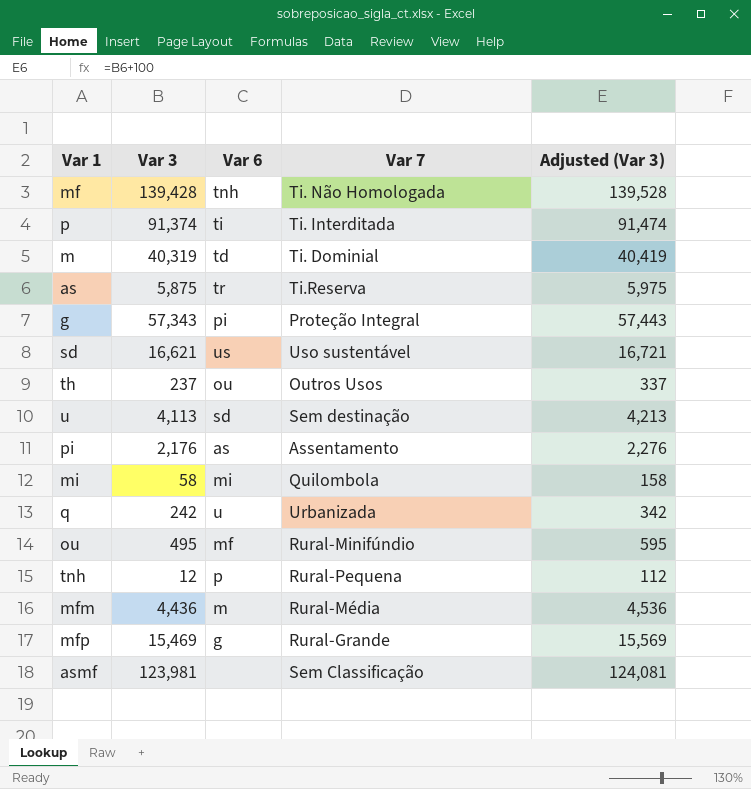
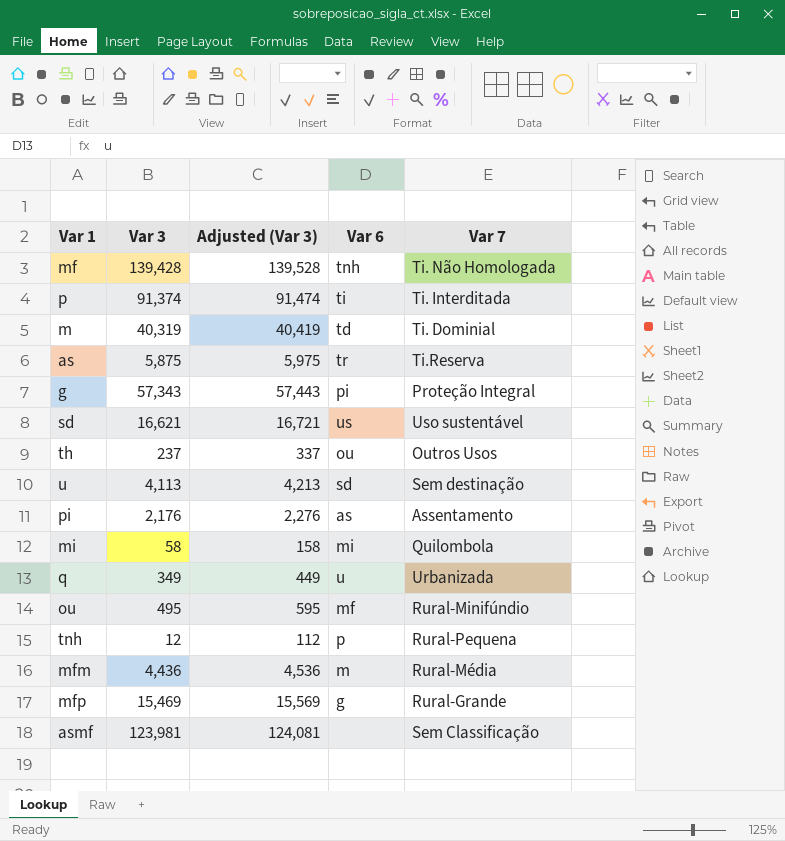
column Adjusted (Var 3) | position: 5 -> 3
q | Var 3: 242 -> 349
q | Adjusted (Var 3): 342 -> 449

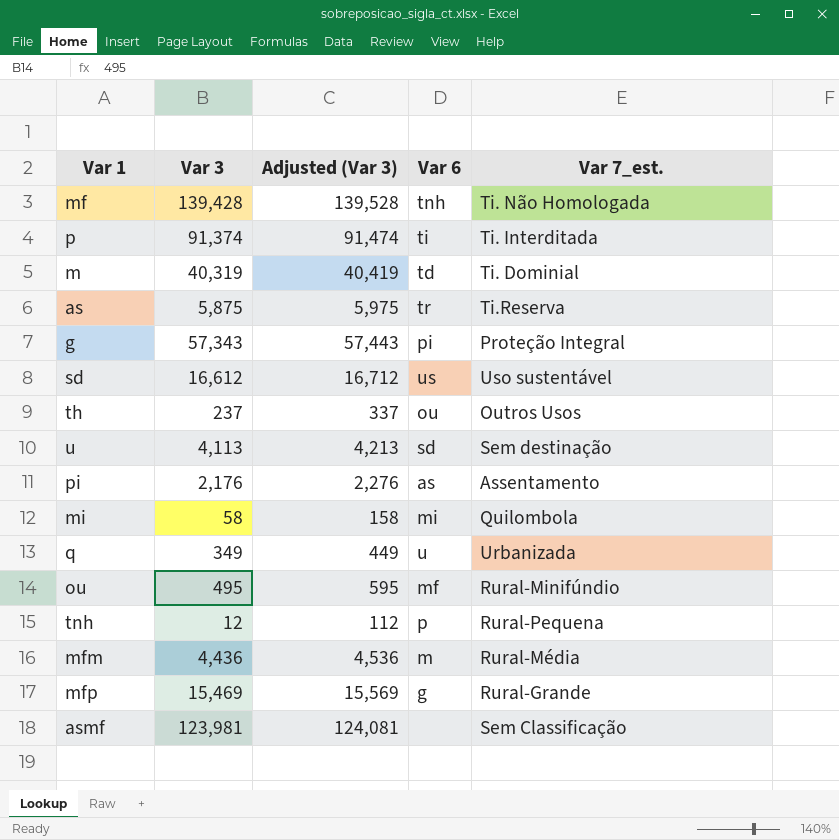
column name: Var 7 -> Var 7_est.
sd | Var 3: 16,621 -> 16,612
sd | Adjusted (Var 3): 16,721 -> 16,712

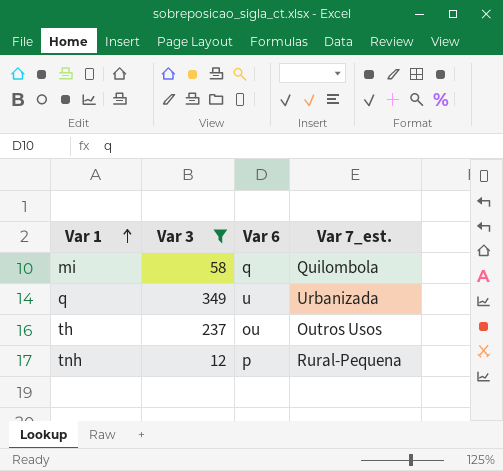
filter: none -> Var 3 <= 349
row order: none -> Var 1 ascending
column Adjusted (Var 3) | formula: [Var 3] + 100 -> none
mi | Var 6: mi -> q

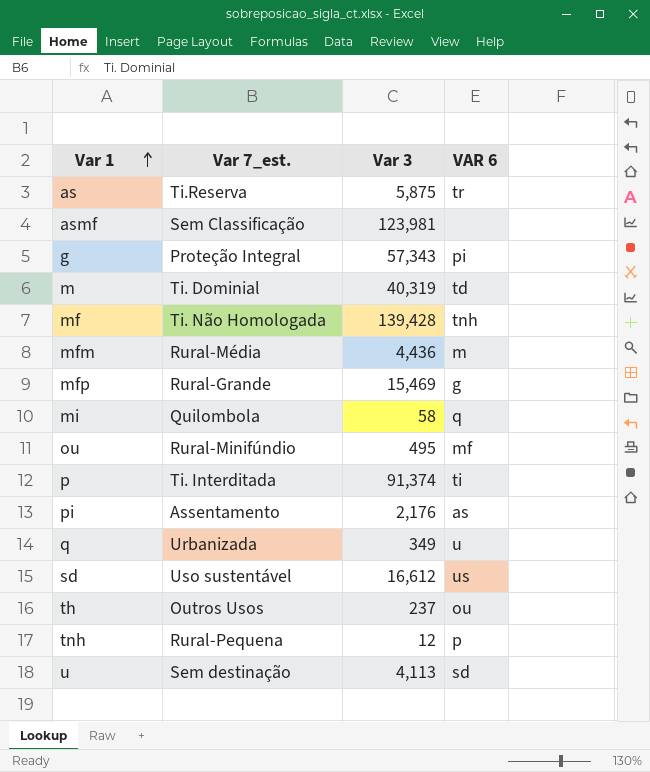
filter: Var 3 <= 349 -> none
column Var 7_est. | position: 4 -> 2
column name: Var 6 -> VAR 6

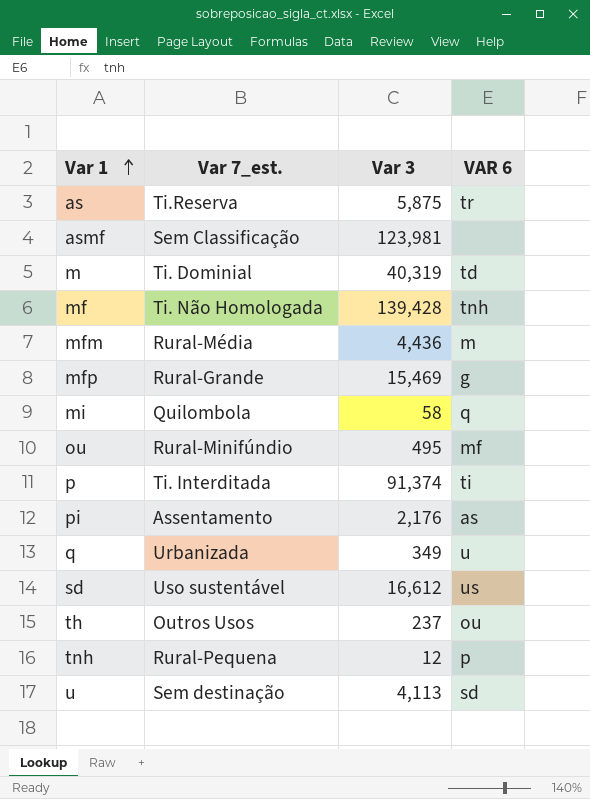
row g: Proteção Integral | 57,343 | pi -> none

